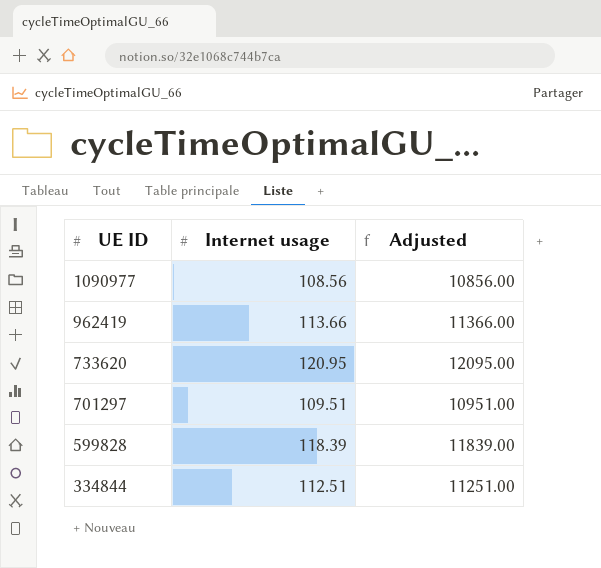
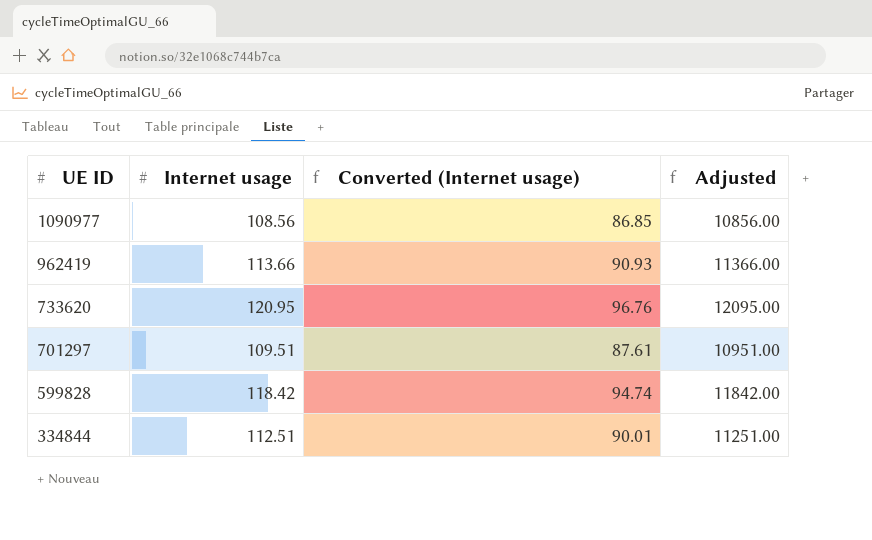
column Converted (Internet usage) | formula: none -> [Internet usage] * 0.8
599828 | Internet usage: 118.39 -> 118.42
599828 | Adjusted: 11839.00 -> 11842.00

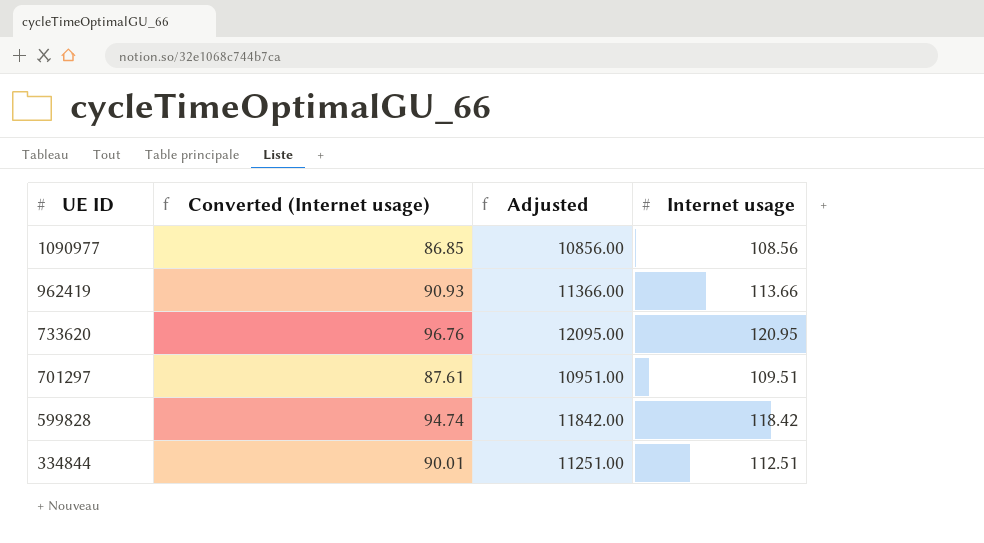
column Internet usage | position: 2 -> 4

